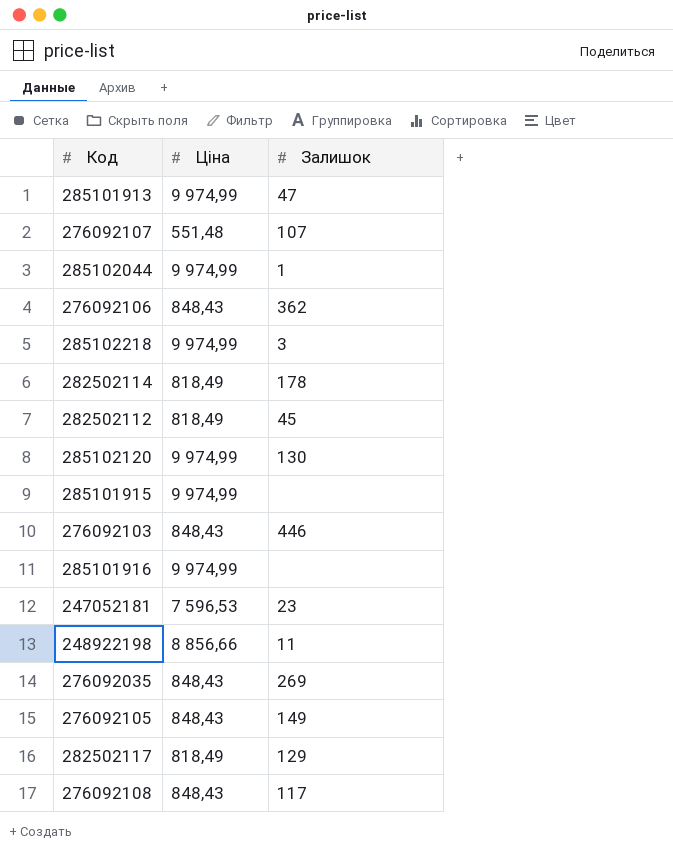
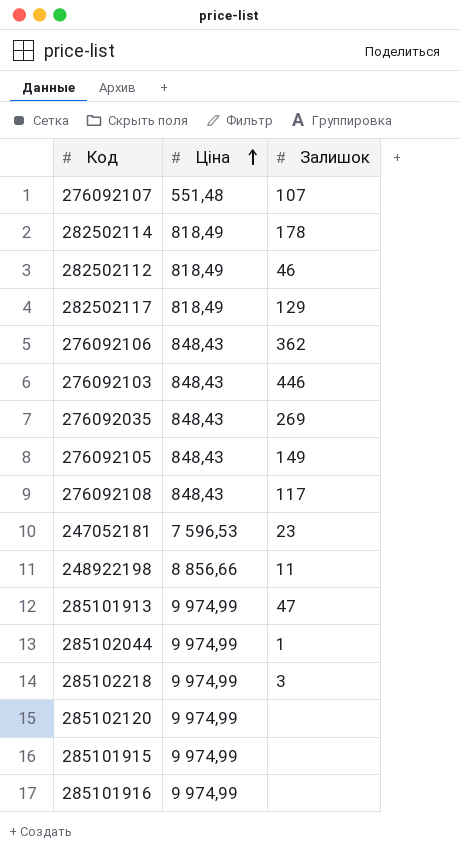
row order: none -> Ціна ascending
282502112 | Залишок: 45 -> 46
285102120 | Залишок: 130 -> none

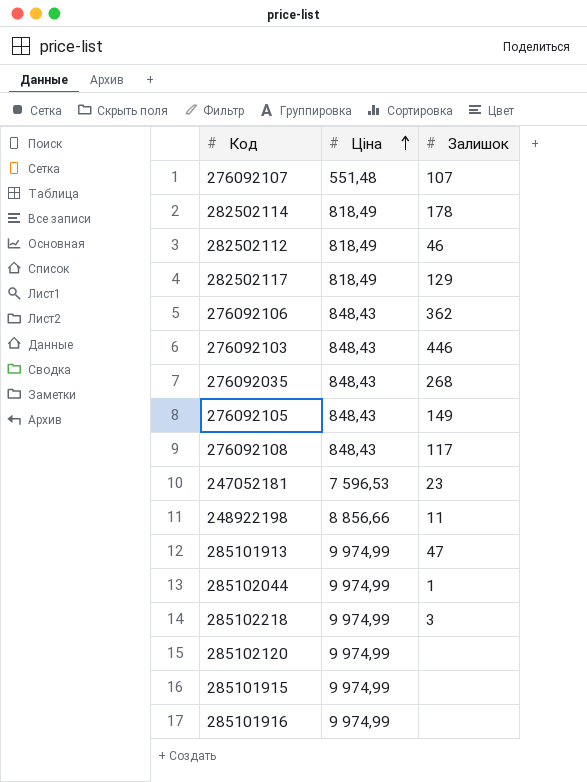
276092035 | Залишок: 269 -> 268

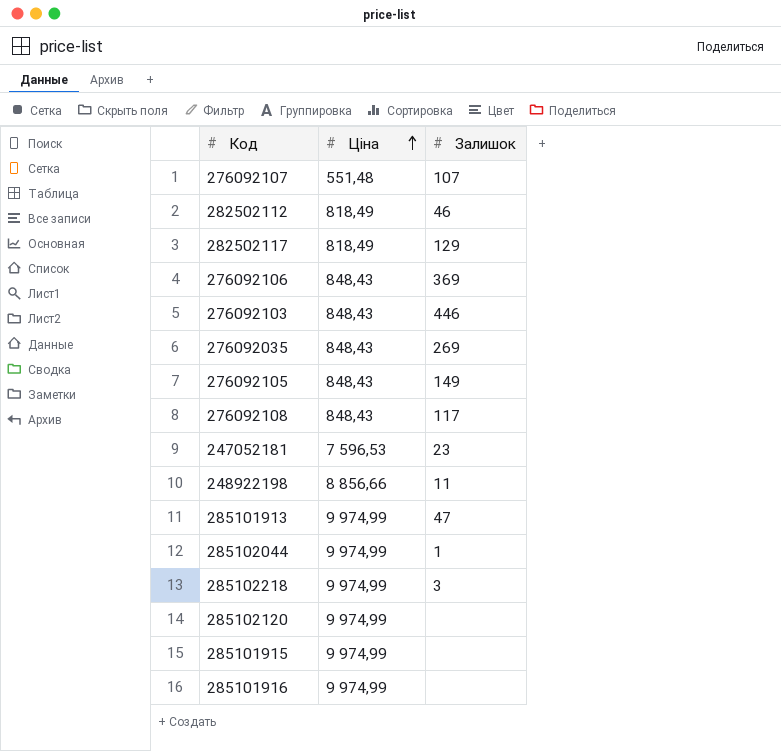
row 282502114: 818,49 | 178 -> none
276092106 | Залишок: 362 -> 369
276092035 | Залишок: 268 -> 269

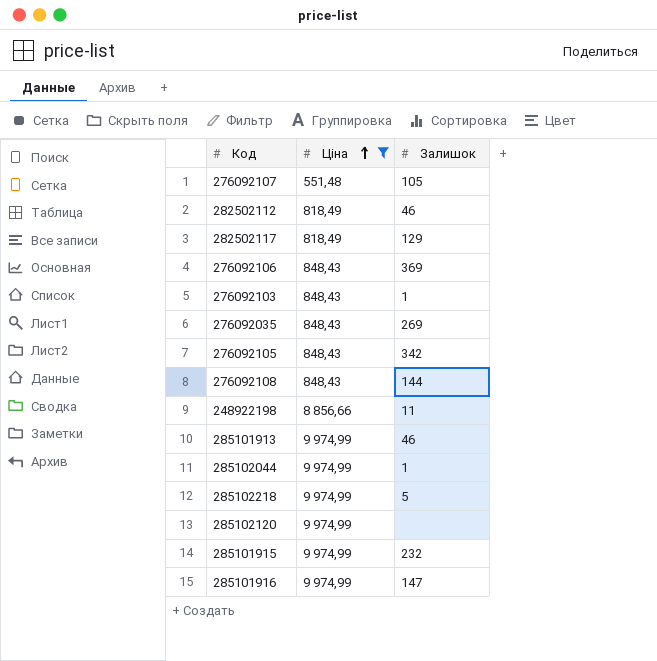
filter: none -> Ціна != 7 596,53
276092107 | Залишок: 107 -> 105
276092103 | Залишок: 446 -> 1
276092105 | Залишок: 149 -> 342
276092108 | Залишок: 117 -> 144
285101913 | Залишок: 47 -> 46
285102218 | Залишок: 3 -> 5
285101915 | Залишок: none -> 232
285101916 | Залишок: none -> 147

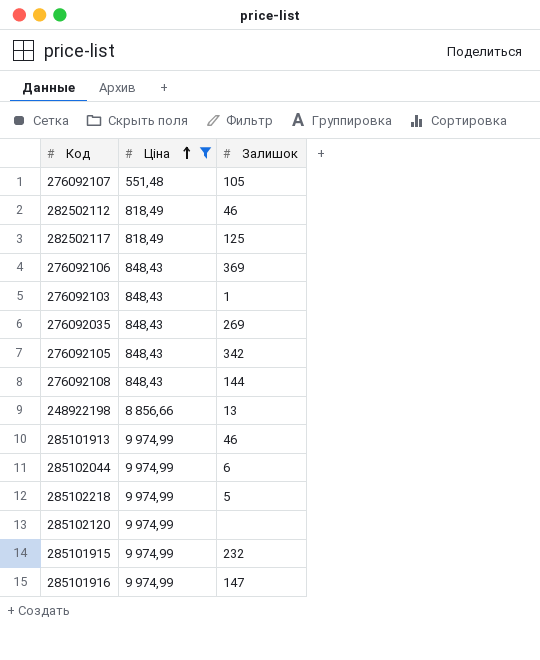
282502117 | Залишок: 129 -> 125
248922198 | Залишок: 11 -> 13
285102044 | Залишок: 1 -> 6

